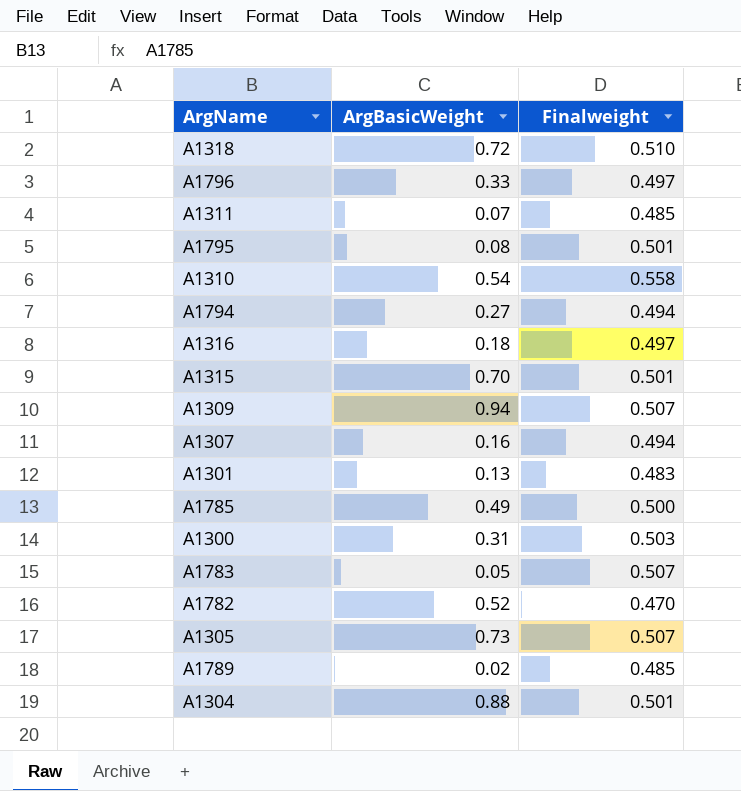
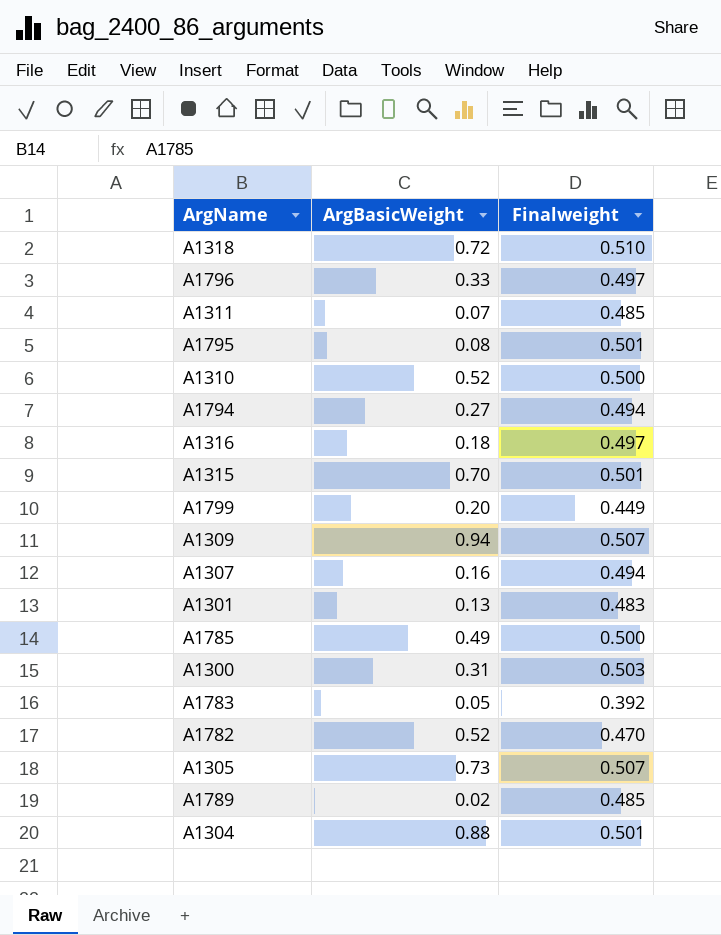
A1310 | ArgBasicWeight: 0.54 -> 0.52
A1310 | Finalweight: 0.558 -> 0.500
row A1799: none -> 0.20 | 0.449
A1783 | Finalweight: 0.507 -> 0.392

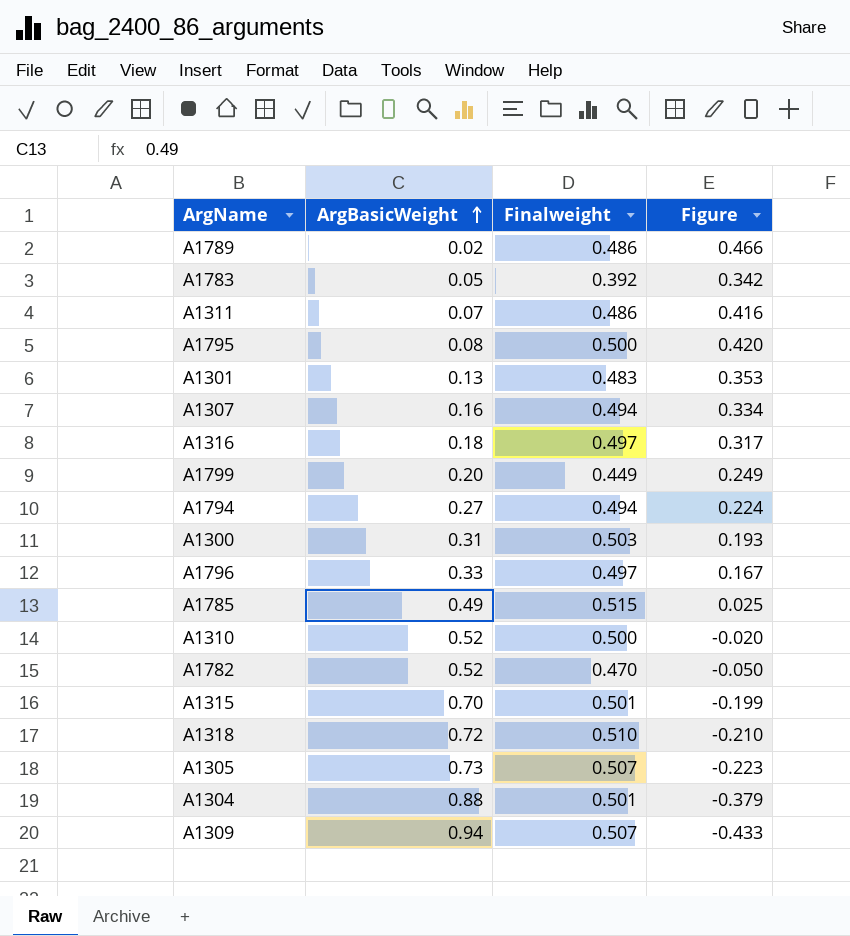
row order: none -> ArgBasicWeight ascending
column Figure | formula: none -> [Finalweight] - [ArgBasicWeight]
A1789 | Finalweight: 0.485 -> 0.486
A1311 | Finalweight: 0.485 -> 0.486
A1795 | Finalweight: 0.501 -> 0.500
A1785 | Finalweight: 0.500 -> 0.515

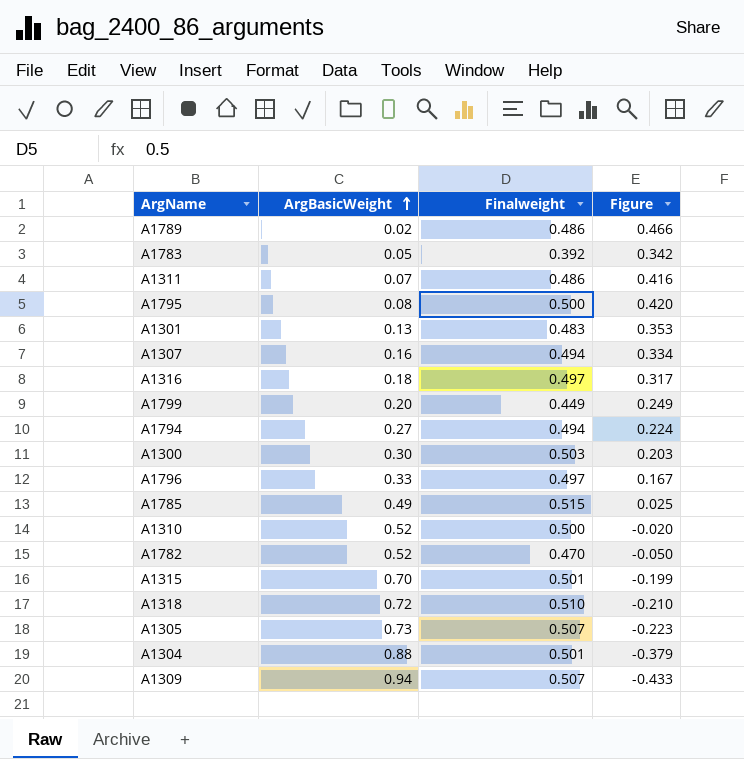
A1300 | ArgBasicWeight: 0.31 -> 0.30
A1300 | Figure: 0.193 -> 0.203

